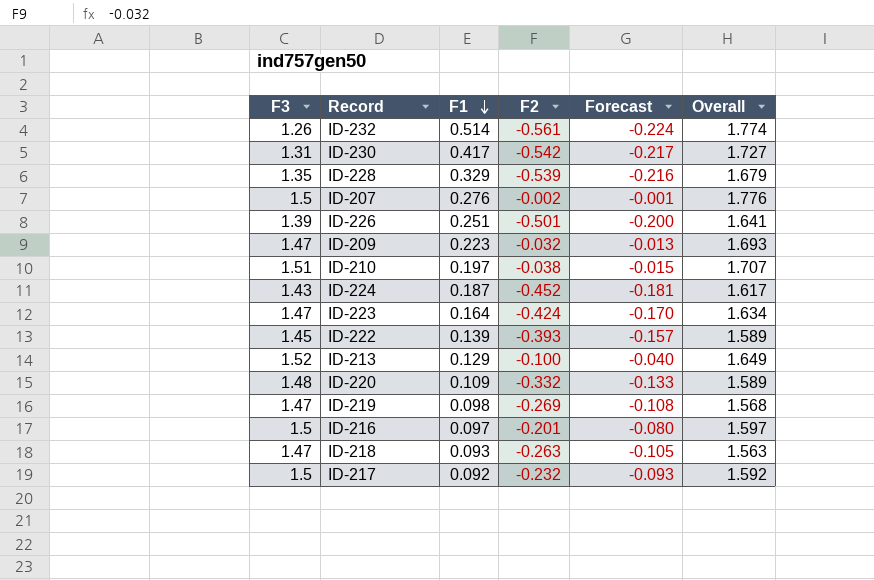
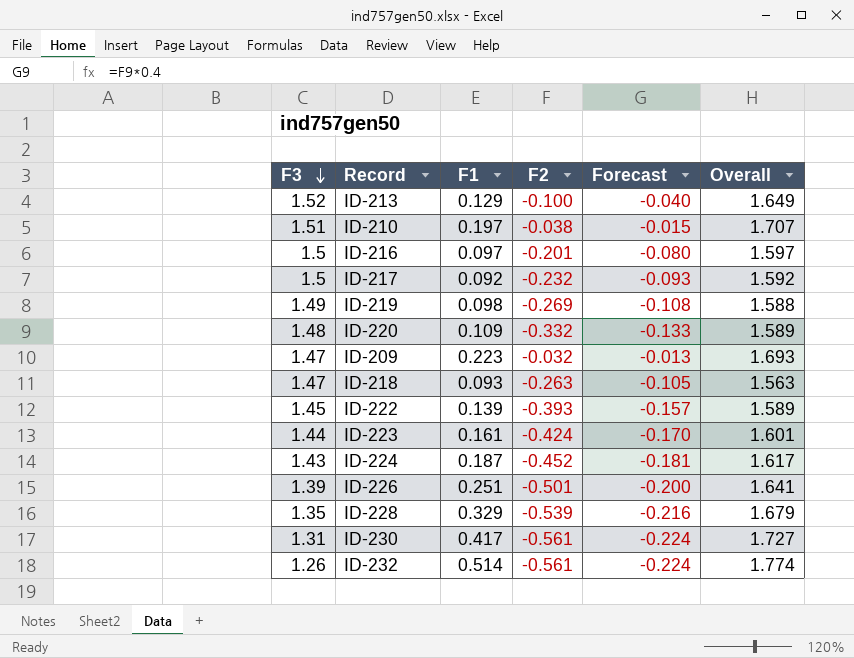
row order: F1 descending -> F3 descending
row ID-207: 1.5 | 0.276 | -0.002 | -0.001 | 1.776 -> none
ID-219 | F3: 1.47 -> 1.49
ID-219 | Overall: 1.568 -> 1.588
ID-223 | F3: 1.47 -> 1.44
ID-223 | F1: 0.164 -> 0.161
ID-223 | Overall: 1.634 -> 1.601
ID-230 | F2: -0.542 -> -0.561
ID-230 | Forecast: -0.217 -> -0.224

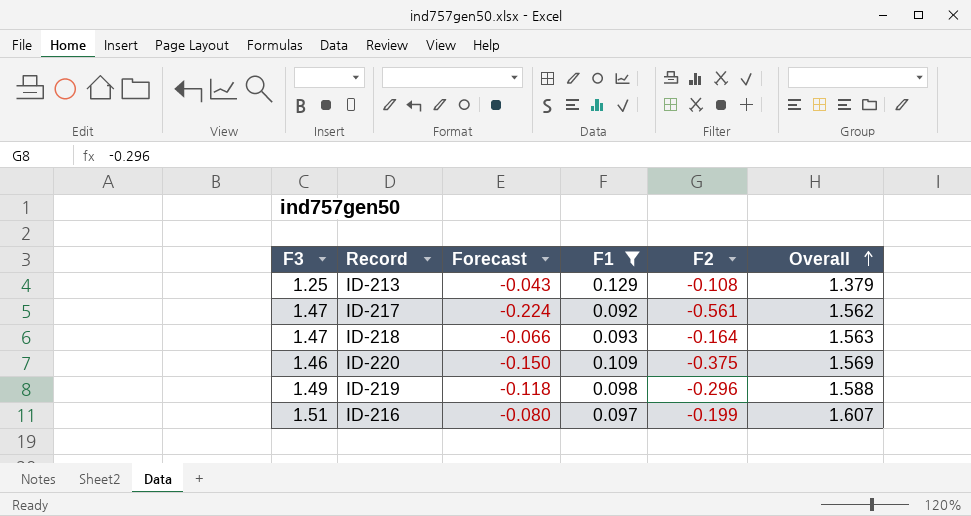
filter: none -> F1 <= 0.129
row order: F3 descending -> Overall ascending
column Forecast | position: 5 -> 3
ID-213 | F3: 1.52 -> 1.25
ID-213 | Forecast: -0.040 -> -0.043
ID-213 | F2: -0.100 -> -0.108
ID-213 | Overall: 1.649 -> 1.379
ID-217 | F3: 1.5 -> 1.47
ID-217 | Forecast: -0.093 -> -0.224
ID-217 | F2: -0.232 -> -0.561
ID-217 | Overall: 1.592 -> 1.562
ID-218 | Forecast: -0.105 -> -0.066
ID-218 | F2: -0.263 -> -0.164
ID-220 | F3: 1.48 -> 1.46
ID-220 | Forecast: -0.133 -> -0.150
ID-220 | F2: -0.332 -> -0.375
ID-220 | Overall: 1.589 -> 1.569
ID-219 | Forecast: -0.108 -> -0.118
ID-219 | F2: -0.269 -> -0.296
ID-216 | F3: 1.5 -> 1.51
ID-216 | F2: -0.201 -> -0.199
ID-216 | Overall: 1.597 -> 1.607

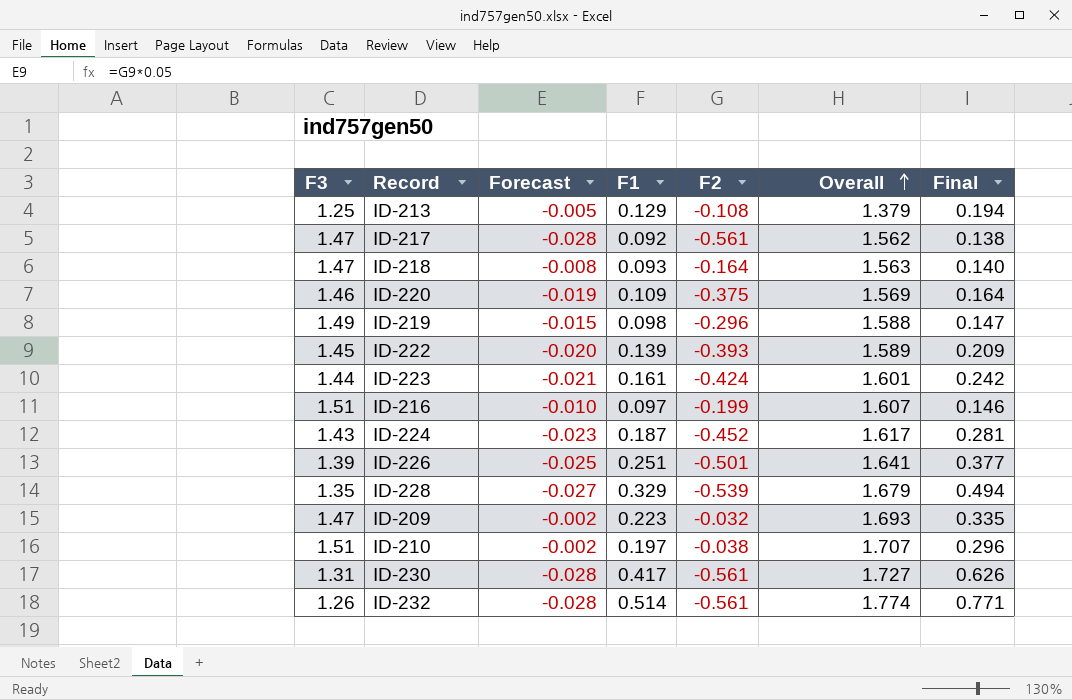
filter: F1 <= 0.129 -> none
column Forecast | formula: [F2] * 0.4 -> [F2] * 0.05
column Final | formula: none -> [F1] * 1.5

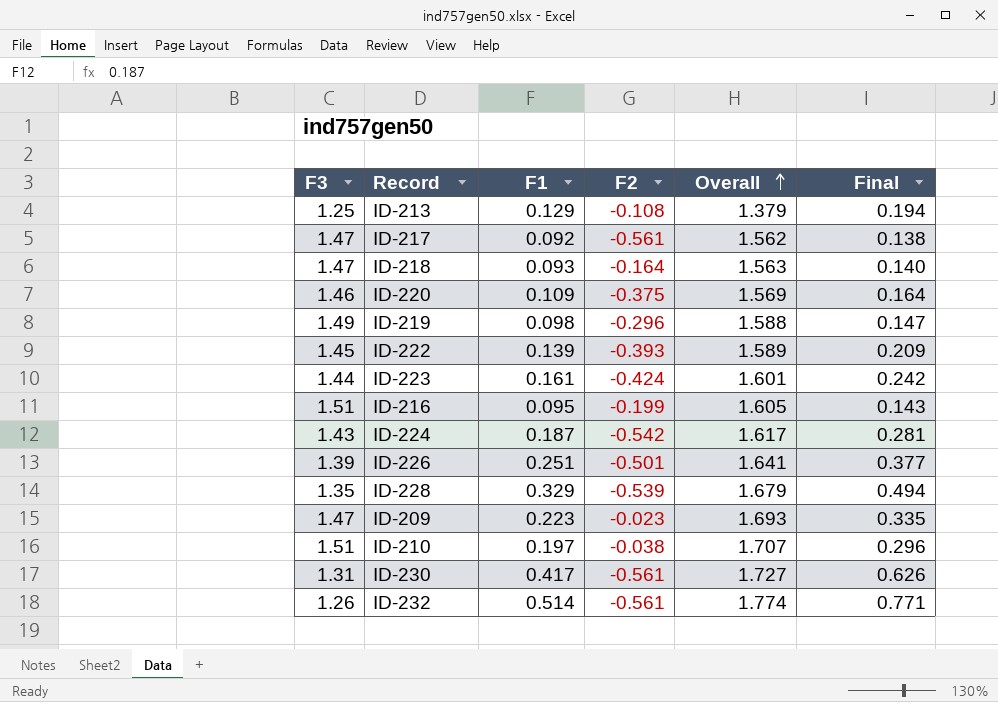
column Forecast | formula: [F2] * 0.05 -> none
ID-216 | F1: 0.097 -> 0.095
ID-216 | Overall: 1.607 -> 1.605
ID-216 | Final: 0.146 -> 0.143
ID-224 | F2: -0.452 -> -0.542
ID-209 | F2: -0.032 -> -0.023

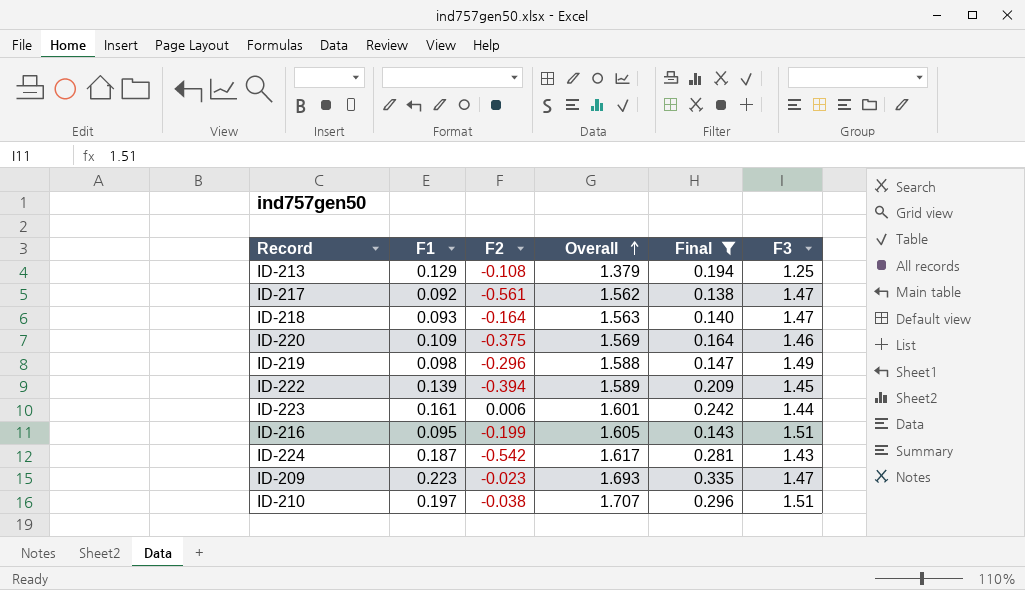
filter: none -> Final <= 0.335
column F3 | position: 1 -> 6
ID-222 | F2: -0.393 -> -0.394
ID-223 | F2: -0.424 -> 0.006

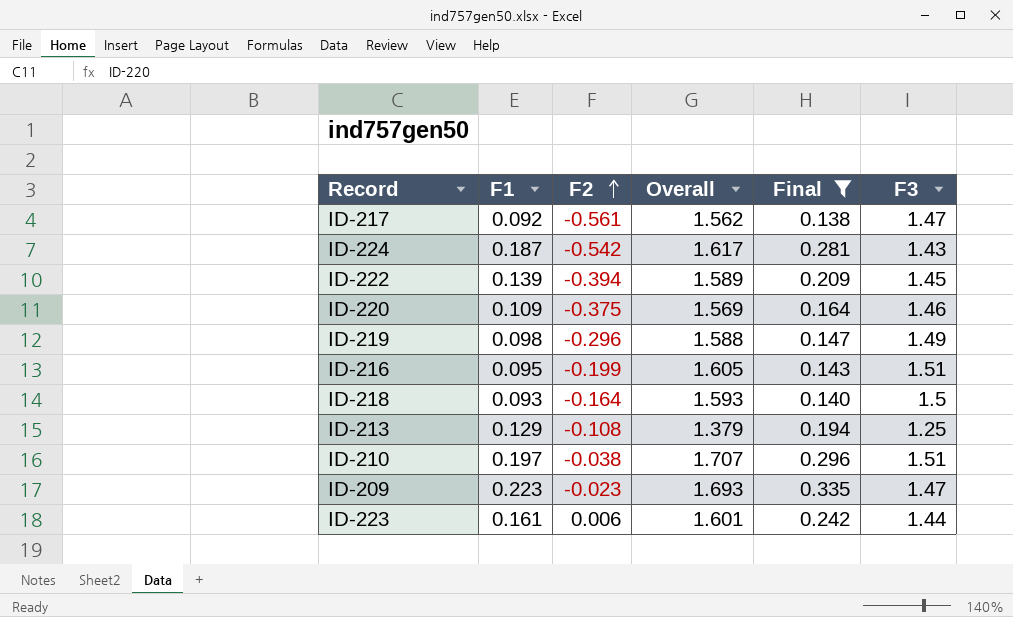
row order: Overall ascending -> F2 ascending
ID-218 | Overall: 1.563 -> 1.593
ID-218 | F3: 1.47 -> 1.5

